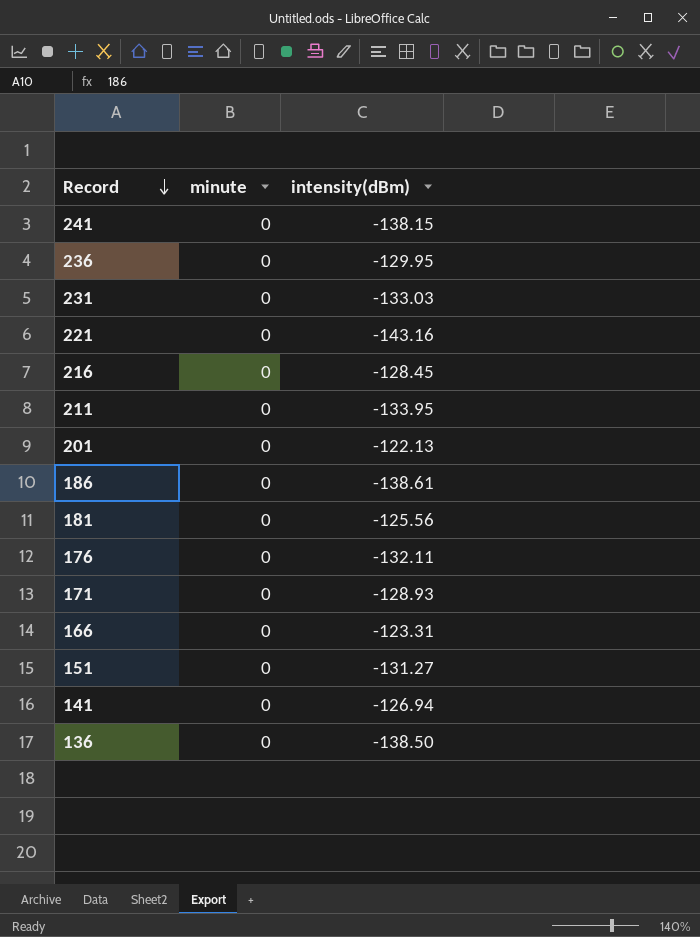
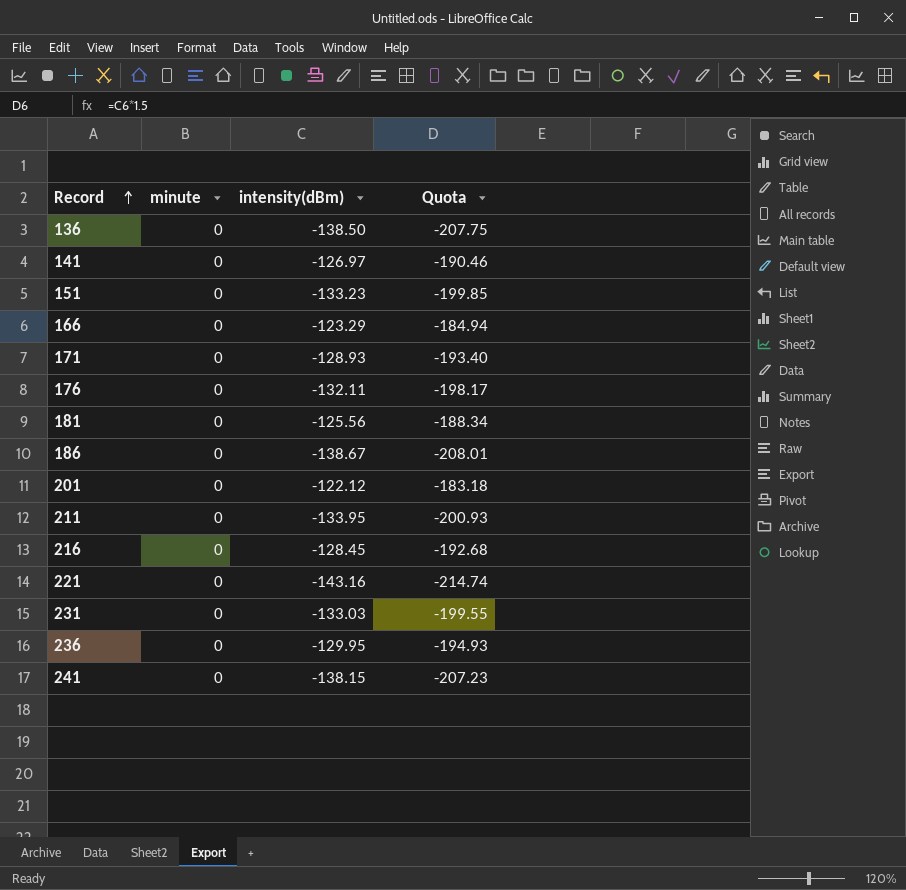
row order: Record descending -> Record ascending
column Quota | formula: none -> [intensity(dBm)] * 1.5
141 | intensity(dBm): -126.94 -> -126.97
151 | intensity(dBm): -131.27 -> -133.23
166 | intensity(dBm): -123.31 -> -123.29
186 | intensity(dBm): -138.61 -> -138.67
201 | intensity(dBm): -122.13 -> -122.12

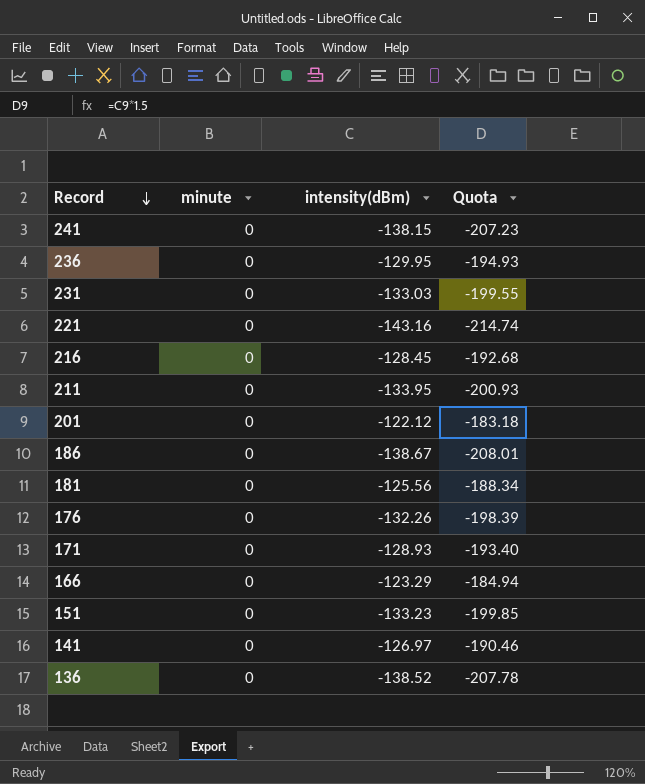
row order: Record ascending -> Record descending
176 | intensity(dBm): -132.11 -> -132.26
176 | Quota: -198.17 -> -198.39
136 | intensity(dBm): -138.50 -> -138.52
136 | Quota: -207.75 -> -207.78

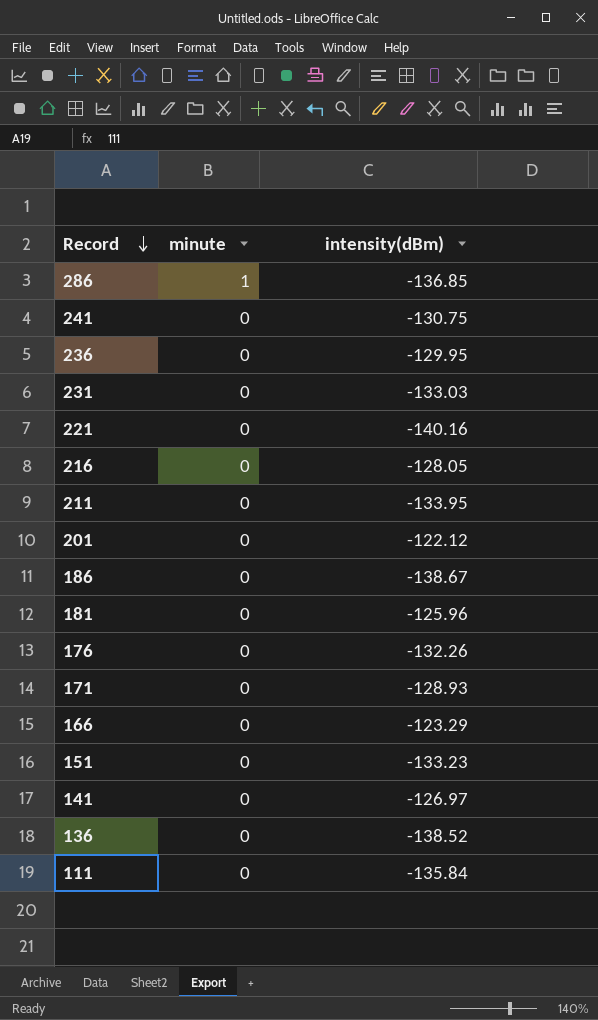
column Quota | formula: [intensity(dBm)] * 1.5 -> none
row 286: none -> 1 | -136.85
241 | intensity(dBm): -138.15 -> -130.75
221 | intensity(dBm): -143.16 -> -140.16
216 | intensity(dBm): -128.45 -> -128.05
181 | intensity(dBm): -125.56 -> -125.96
row 111: none -> 0 | -135.84

